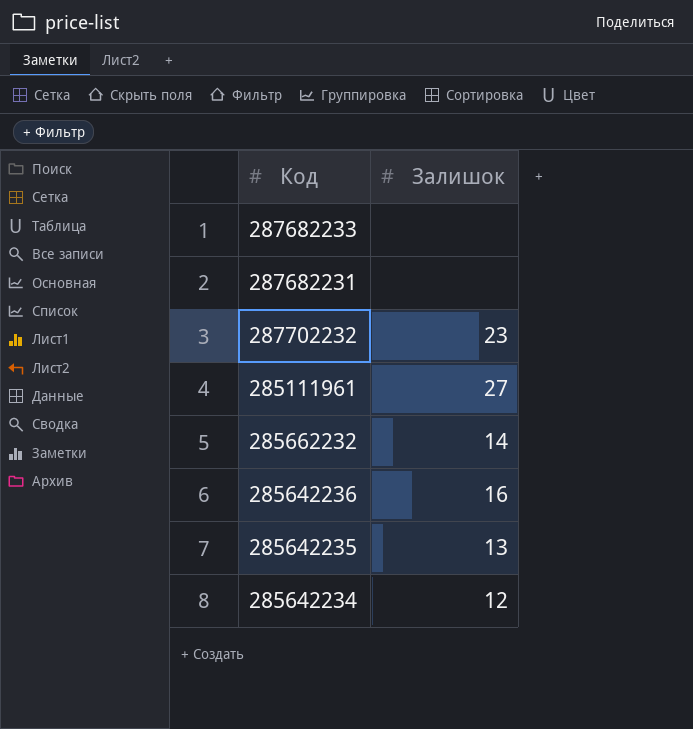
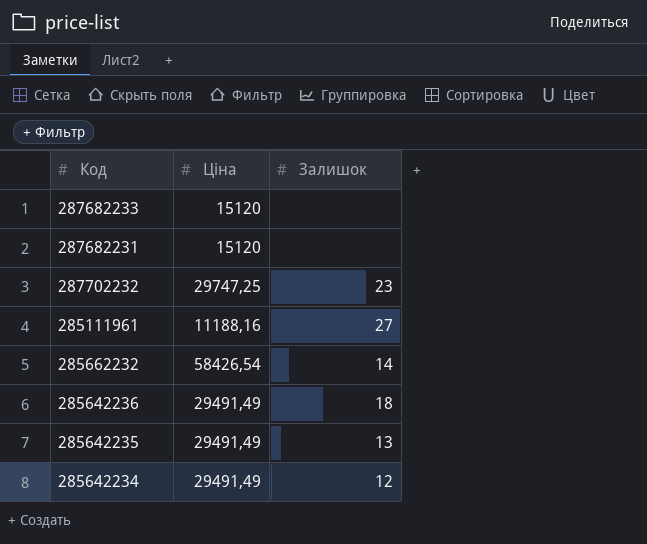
column Ціна | position: none -> 2
285642236 | Залишок: 16 -> 18

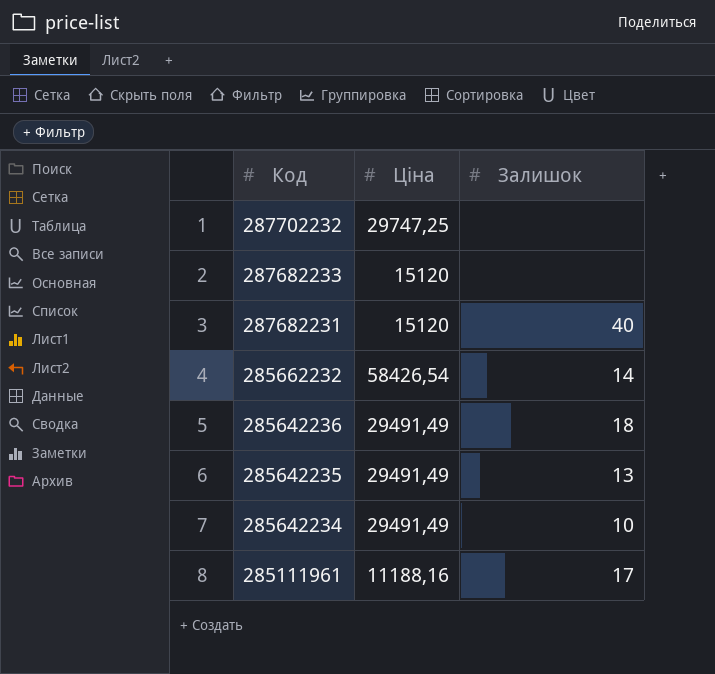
row order: none -> Код descending
287702232 | Залишок: 23 -> none
287682231 | Залишок: none -> 40
285642234 | Залишок: 12 -> 10
285111961 | Залишок: 27 -> 17

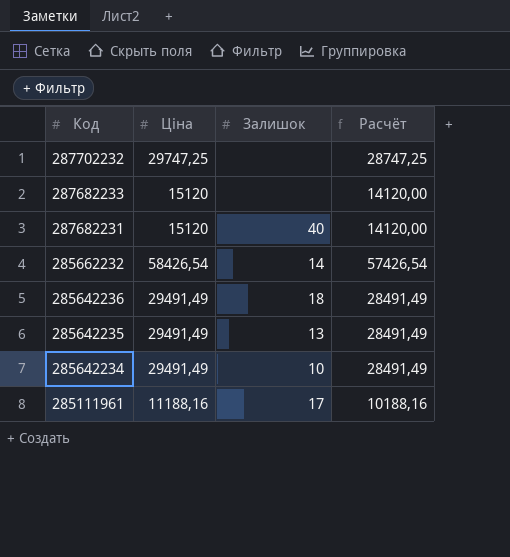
column Расчёт | formula: none -> [Ціна] - 1000

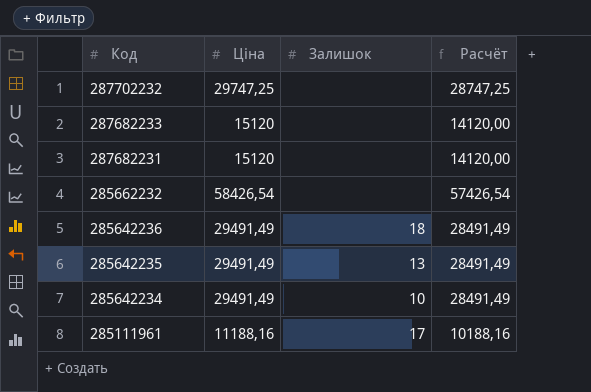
287682231 | Залишок: 40 -> none
285662232 | Залишок: 14 -> none

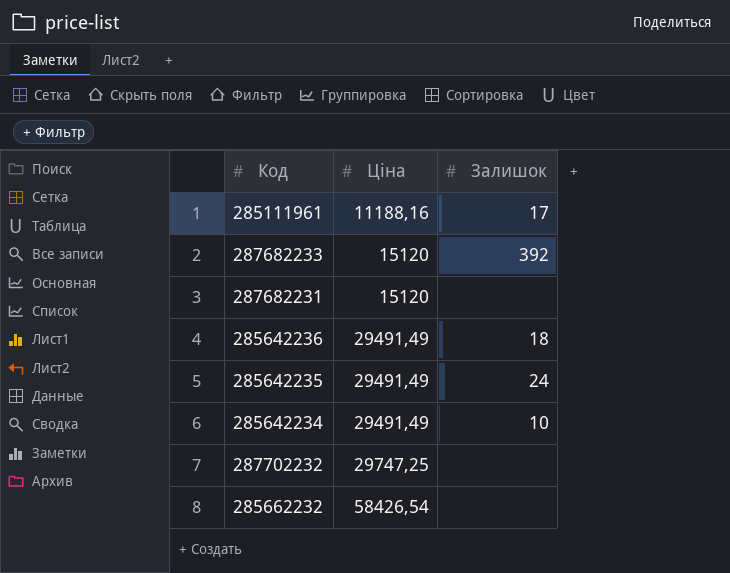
row order: Код descending -> Ціна ascending
column Расчёт | formula: [Ціна] - 1000 -> none
287682233 | Залишок: none -> 392
285642235 | Залишок: 13 -> 24

